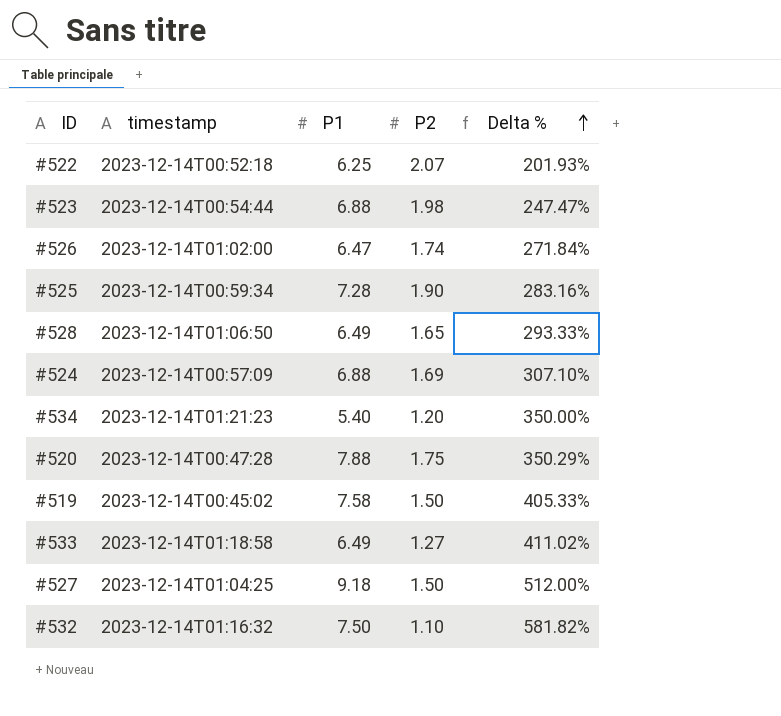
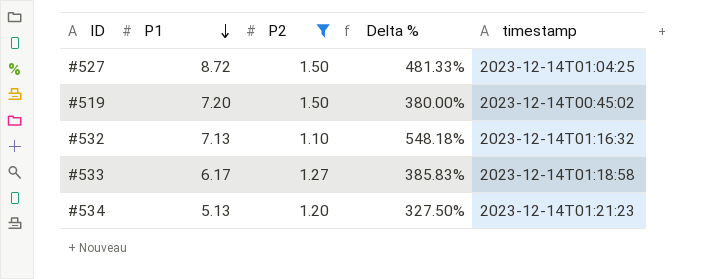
filter: none -> P2 <= 1.50
row order: Delta % ascending -> P1 descending
column timestamp | position: 2 -> 5
#527 | P1: 9.18 -> 8.72
#527 | Delta %: 512.00% -> 481.33%
#519 | P1: 7.58 -> 7.20
#519 | Delta %: 405.33% -> 380.00%
#532 | P1: 7.50 -> 7.13
#532 | Delta %: 581.82% -> 548.18%
#533 | P1: 6.49 -> 6.17
#533 | Delta %: 411.02% -> 385.83%
#534 | P1: 5.40 -> 5.13
#534 | Delta %: 350.00% -> 327.50%

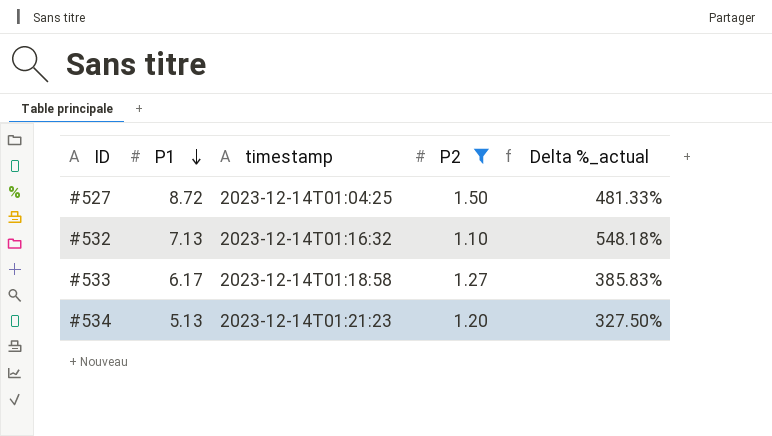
column timestamp | position: 5 -> 3
column name: Delta % -> Delta %_actual
row #519: 7.20 | 1.50 | 380.00% | 2023-12-14T00:45:02 -> none

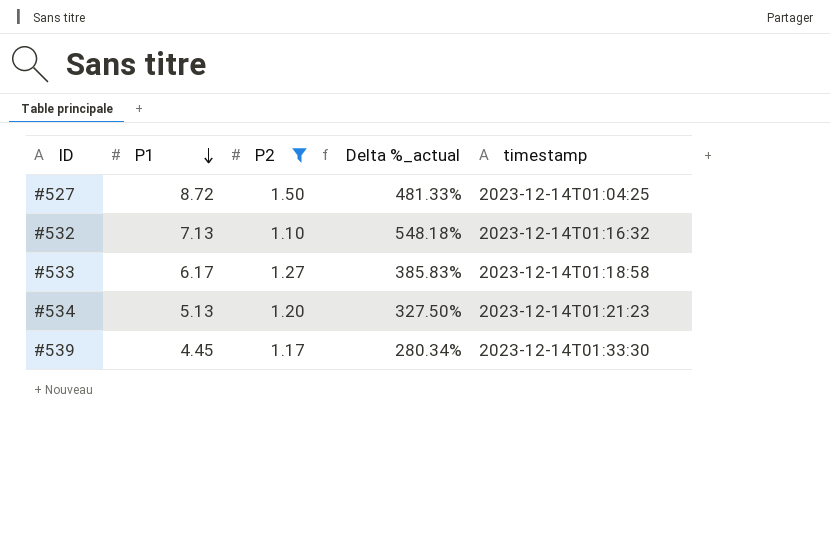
column timestamp | position: 3 -> 5
row #539: none -> 4.45 | 1.17 | 280.34% | 2023-12-14T01:33:30

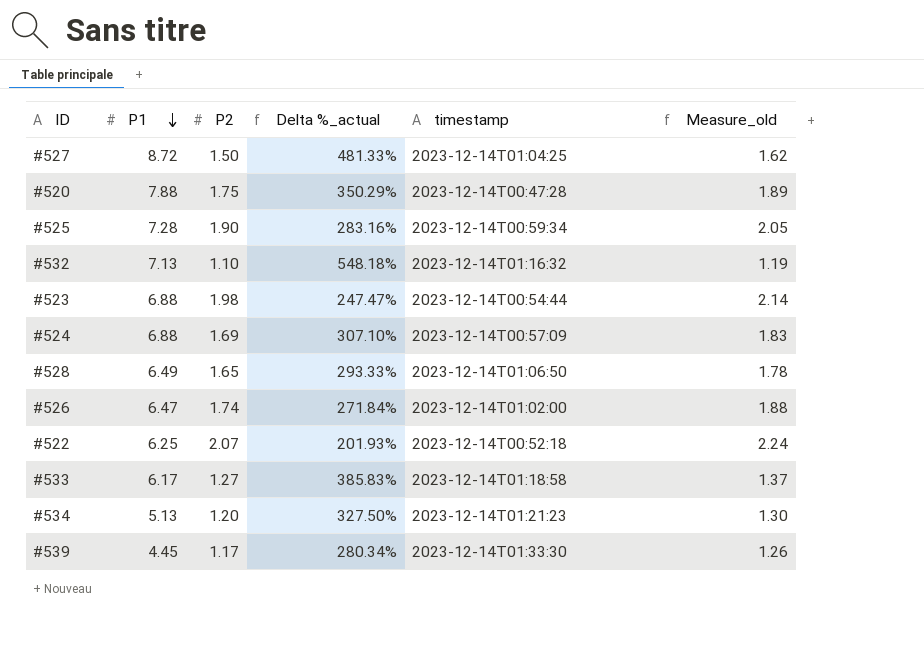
filter: P2 <= 1.50 -> none
column Measure_old | formula: none -> [P2] * 1.08

